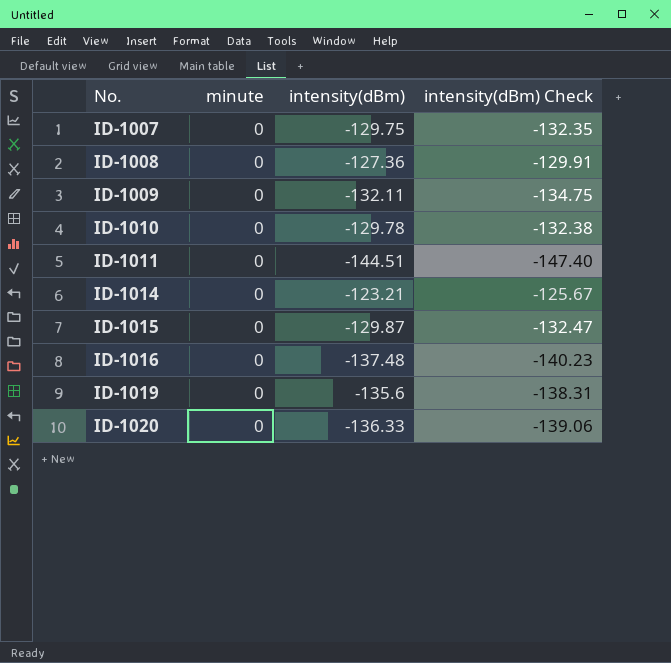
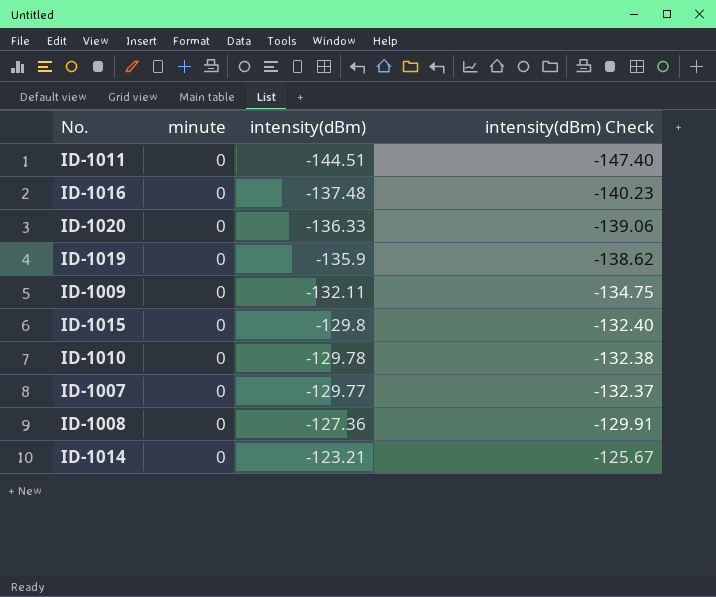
row order: No. ascending -> intensity(dBm) ascending
ID-1019 | intensity(dBm): -135.6 -> -135.9
ID-1019 | intensity(dBm) Check: -138.31 -> -138.62
ID-1015 | intensity(dBm): -129.87 -> -129.8
ID-1015 | intensity(dBm) Check: -132.47 -> -132.40
ID-1007 | intensity(dBm): -129.75 -> -129.77
ID-1007 | intensity(dBm) Check: -132.35 -> -132.37

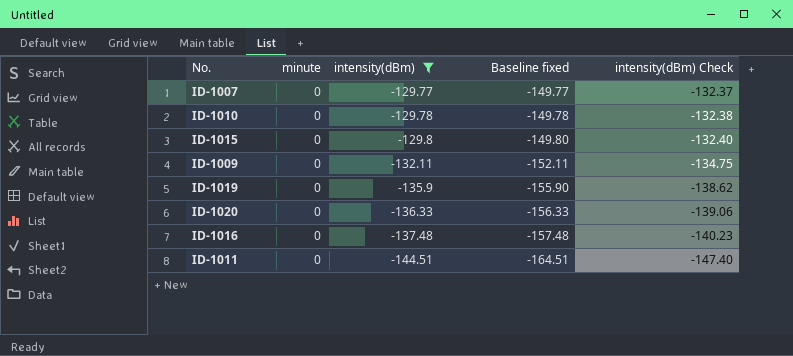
filter: none -> intensity(dBm) <= -129.77
row order: intensity(dBm) ascending -> intensity(dBm) descending
column Baseline fixed | formula: none -> [intensity(dBm)] - 20

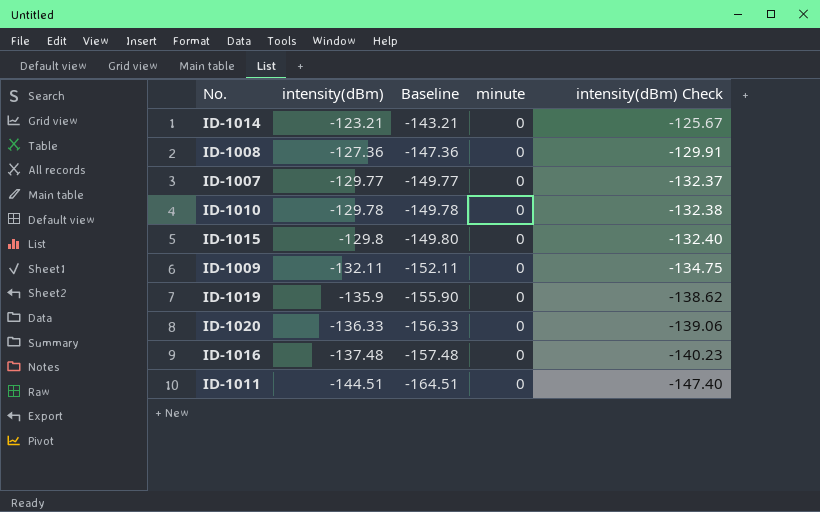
filter: intensity(dBm) <= -129.77 -> none
column name: Baseline fixed -> Baseline
column minute | position: 2 -> 4

